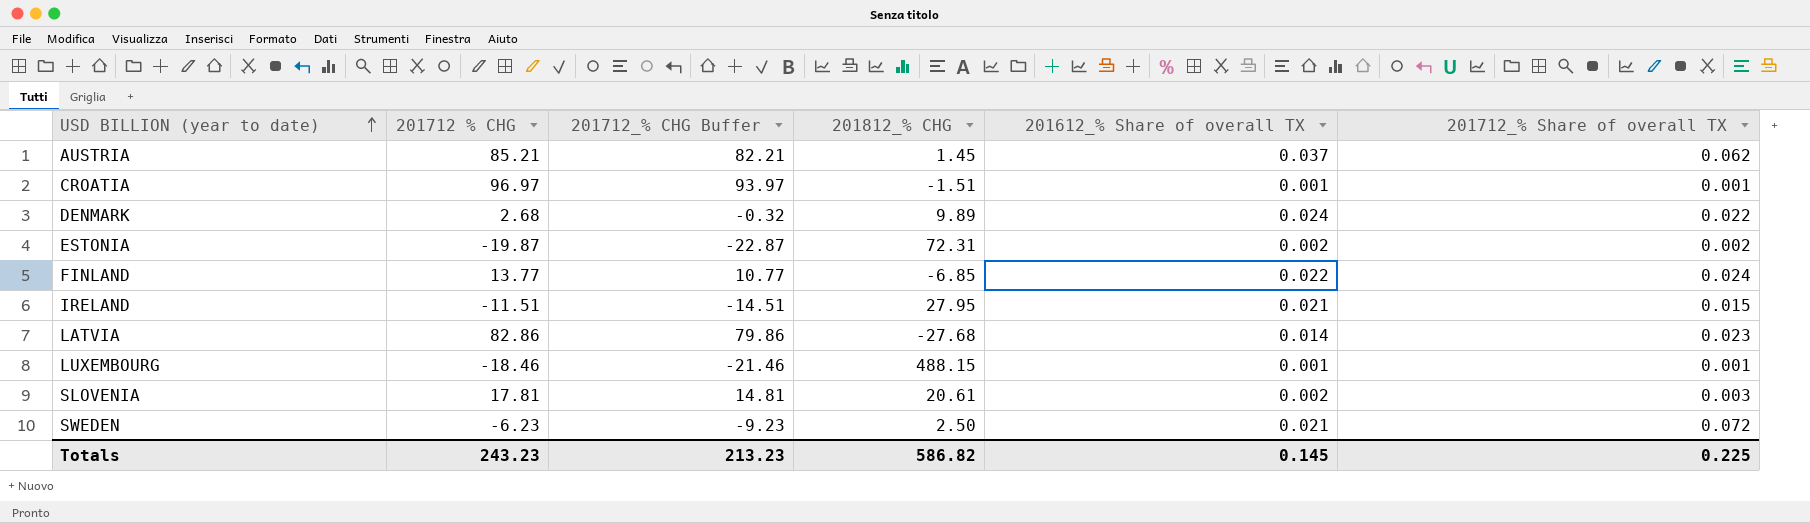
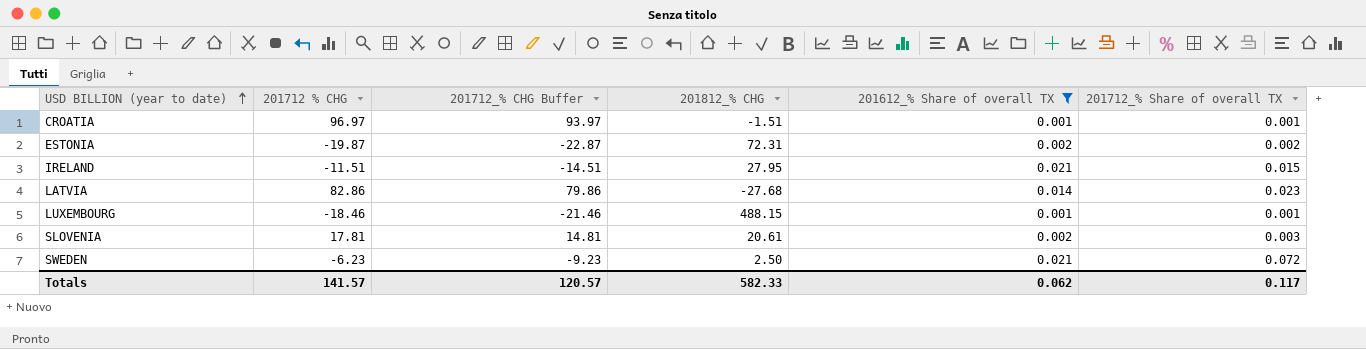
filter: none -> 201612_% Share of overall TX <= 0.021
Totals | 201712 % CHG: 243.23 -> 141.57
Totals | 201712_% CHG Buffer: 213.23 -> 120.57
Totals | 201812_% CHG: 586.82 -> 582.33
Totals | 201612_% Share of overall TX: 0.145 -> 0.062
Totals | 201712_% Share of overall TX: 0.225 -> 0.117

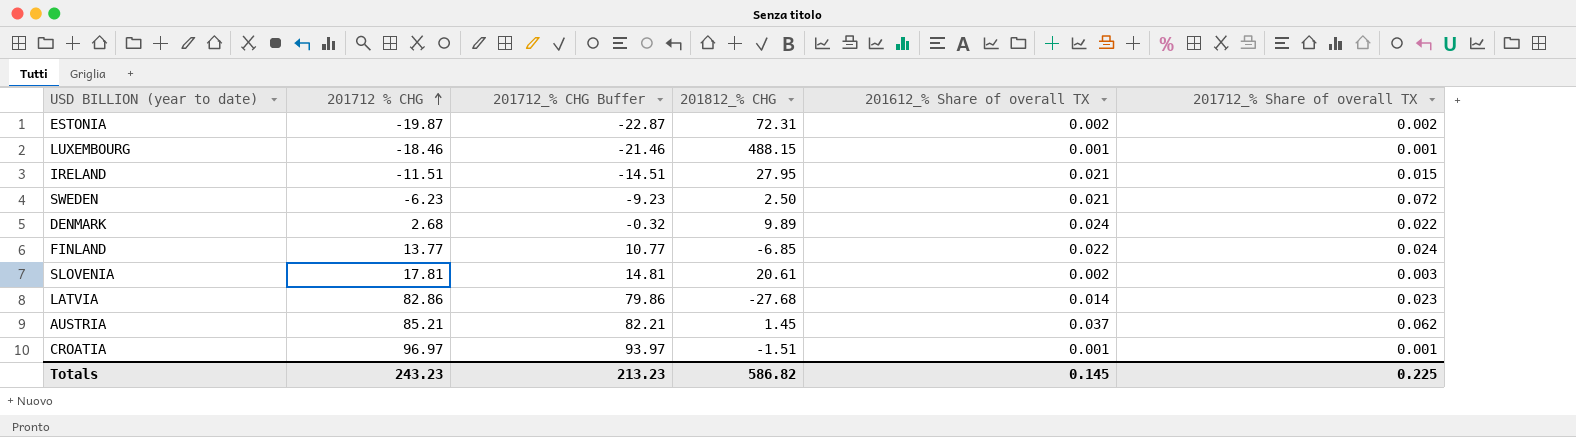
filter: 201612_% Share of overall TX <= 0.021 -> none
row order: USD BILLION (year to date) ascending -> 201712 % CHG ascending
Totals | 201712 % CHG: 141.57 -> 243.23
Totals | 201712_% CHG Buffer: 120.57 -> 213.23
Totals | 201812_% CHG: 582.33 -> 586.82
Totals | 201612_% Share of overall TX: 0.062 -> 0.145
Totals | 201712_% Share of overall TX: 0.117 -> 0.225

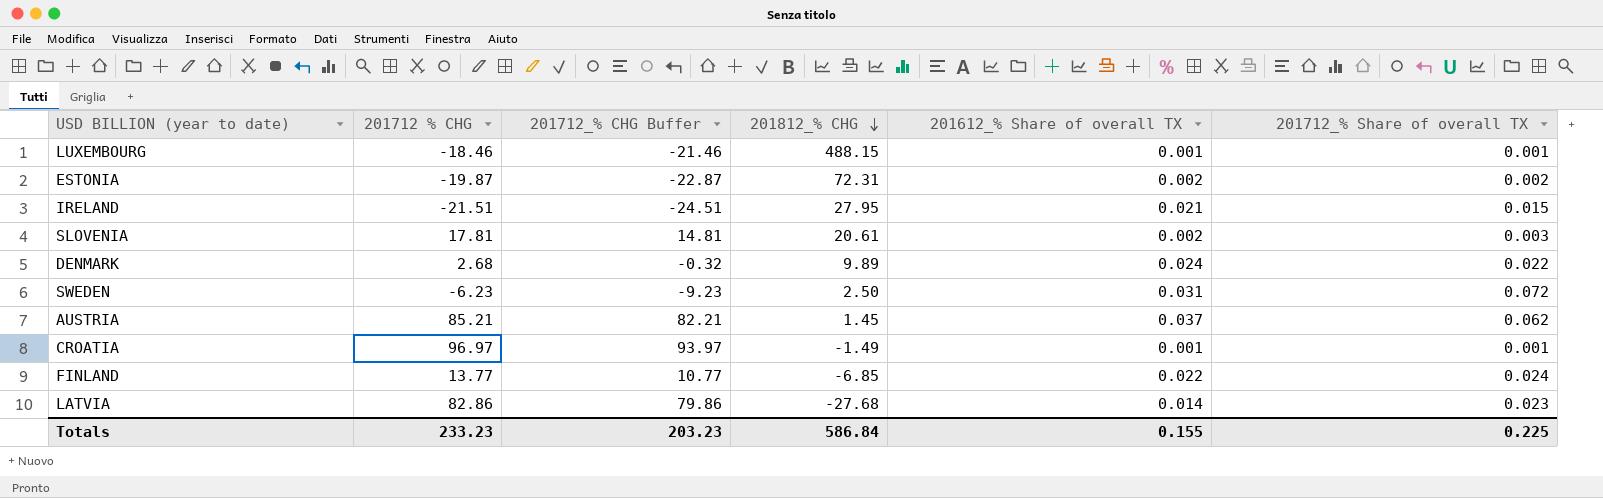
row order: 201712 % CHG ascending -> 201812_% CHG descending
IRELAND | 201712 % CHG: -11.51 -> -21.51
IRELAND | 201712_% CHG Buffer: -14.51 -> -24.51
SWEDEN | 201612_% Share of overall TX: 0.021 -> 0.031
CROATIA | 201812_% CHG: -1.51 -> -1.49
Totals | 201712 % CHG: 243.23 -> 233.23
Totals | 201712_% CHG Buffer: 213.23 -> 203.23
Totals | 201812_% CHG: 586.82 -> 586.84
Totals | 201612_% Share of overall TX: 0.145 -> 0.155

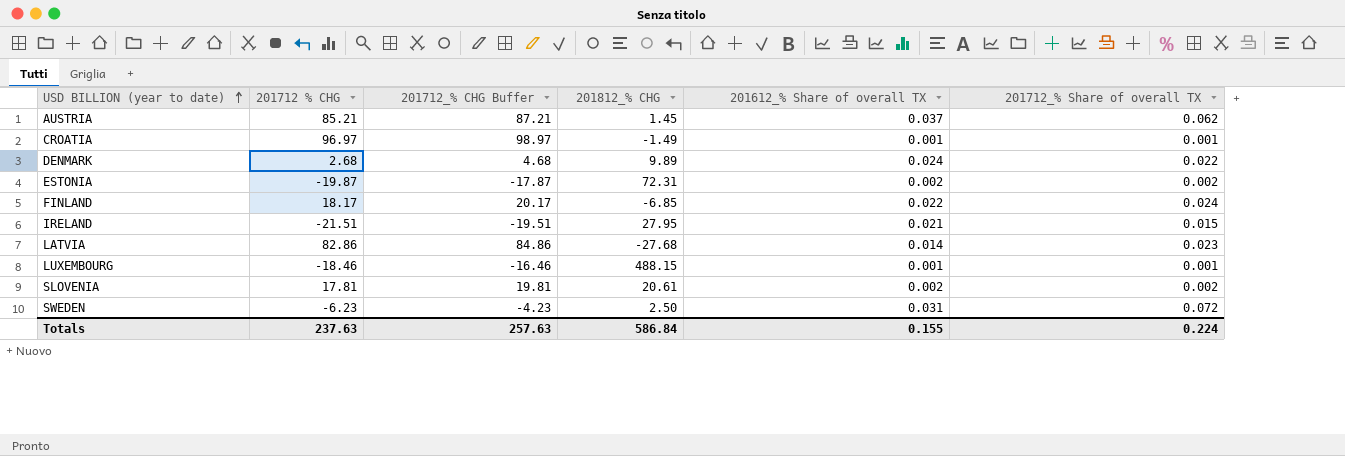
row order: 201812_% CHG descending -> USD BILLION (year to date) ascending
column 201712_% CHG Buffer | formula: [201712 % CHG] - 3 -> [201712 % CHG] + 2
FINLAND | 201712 % CHG: 13.77 -> 18.17
SLOVENIA | 201712_% Share of overall TX: 0.003 -> 0.002
Totals | 201712 % CHG: 233.23 -> 237.63
Totals | 201712_% CHG Buffer: 203.23 -> 257.63
Totals | 201712_% Share of overall TX: 0.225 -> 0.224

